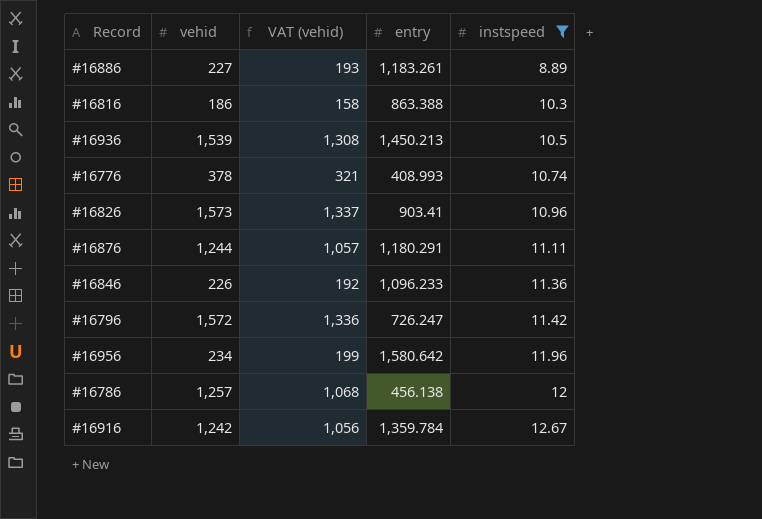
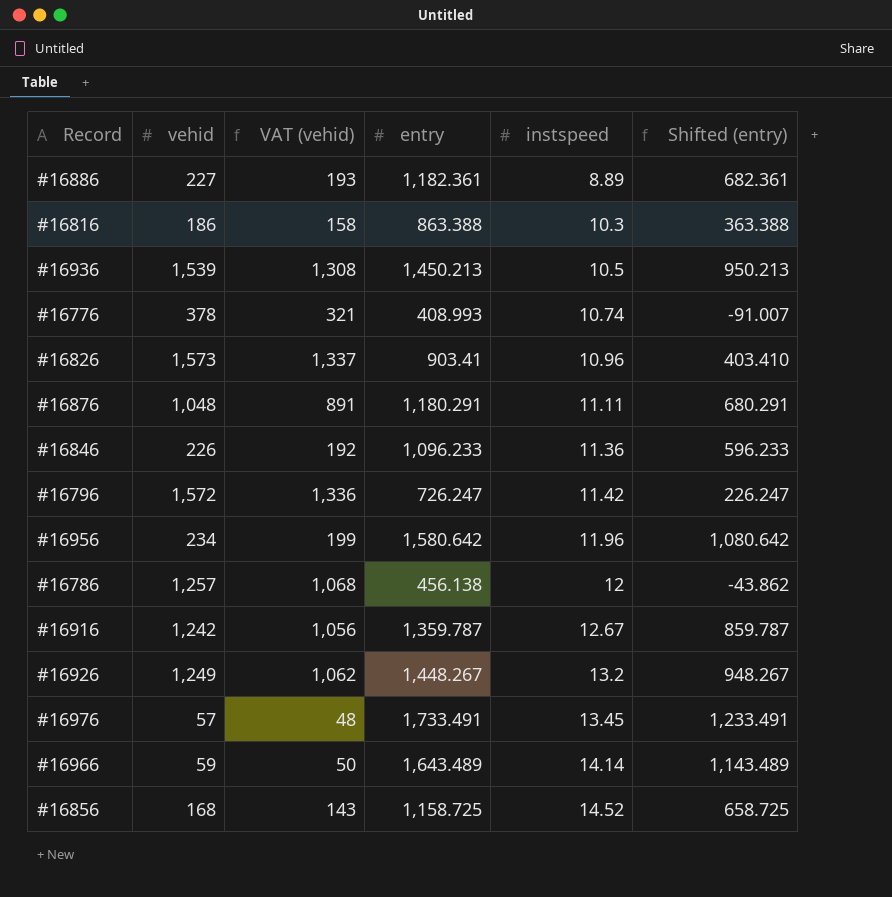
filter: instspeed <= 12.67 -> none
column Shifted (entry) | formula: none -> [entry] - 500
#16886 | entry: 1,183.261 -> 1,182.361
#16876 | vehid: 1,244 -> 1,048
#16876 | VAT (vehid): 1,057 -> 891
#16916 | entry: 1,359.784 -> 1,359.787

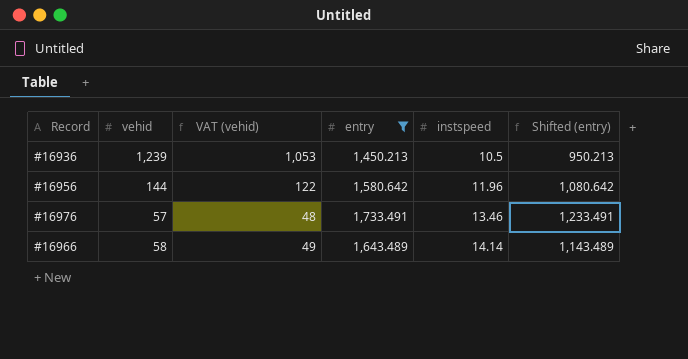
filter: none -> entry >= 1,450.213
#16936 | vehid: 1,539 -> 1,239
#16936 | VAT (vehid): 1,308 -> 1,053
#16956 | vehid: 234 -> 144
#16956 | VAT (vehid): 199 -> 122
#16976 | instspeed: 13.45 -> 13.46
#16966 | vehid: 59 -> 58
#16966 | VAT (vehid): 50 -> 49

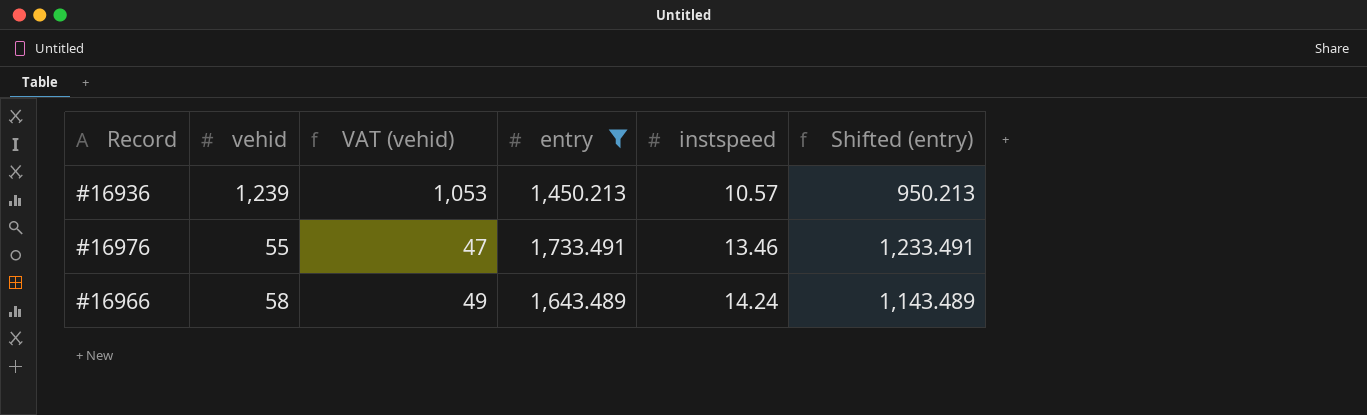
row #16956: 144 | 122 | 1,580.642 | 11.96 | 1,080.642 -> none
#16936 | instspeed: 10.5 -> 10.57
#16976 | vehid: 57 -> 55
#16976 | VAT (vehid): 48 -> 47
#16966 | instspeed: 14.14 -> 14.24

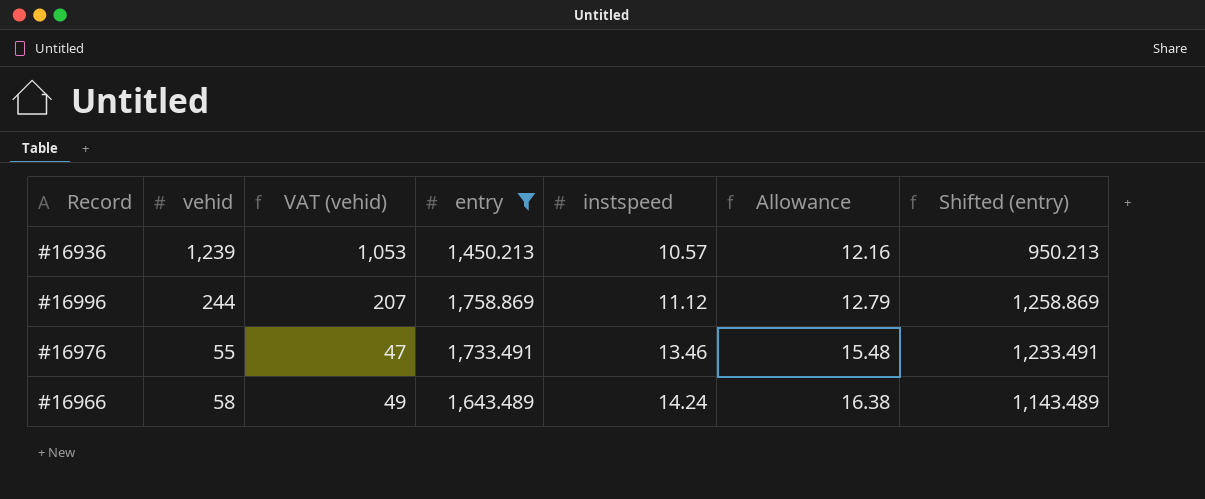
column Allowance | formula: none -> [instspeed] * 1.15
row #16996: none -> 244 | 207 | 1,758.869 | 11.12 | 12.79 | 1,258.869

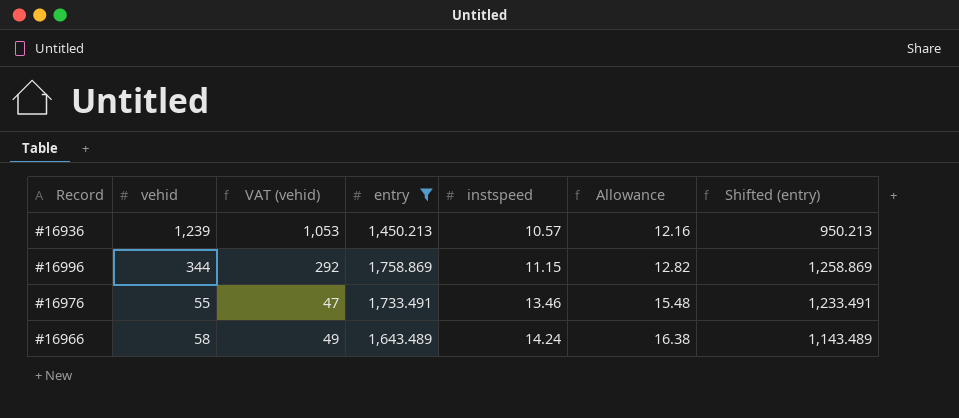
#16996 | vehid: 244 -> 344
#16996 | VAT (vehid): 207 -> 292
#16996 | instspeed: 11.12 -> 11.15
#16996 | Allowance: 12.79 -> 12.82

